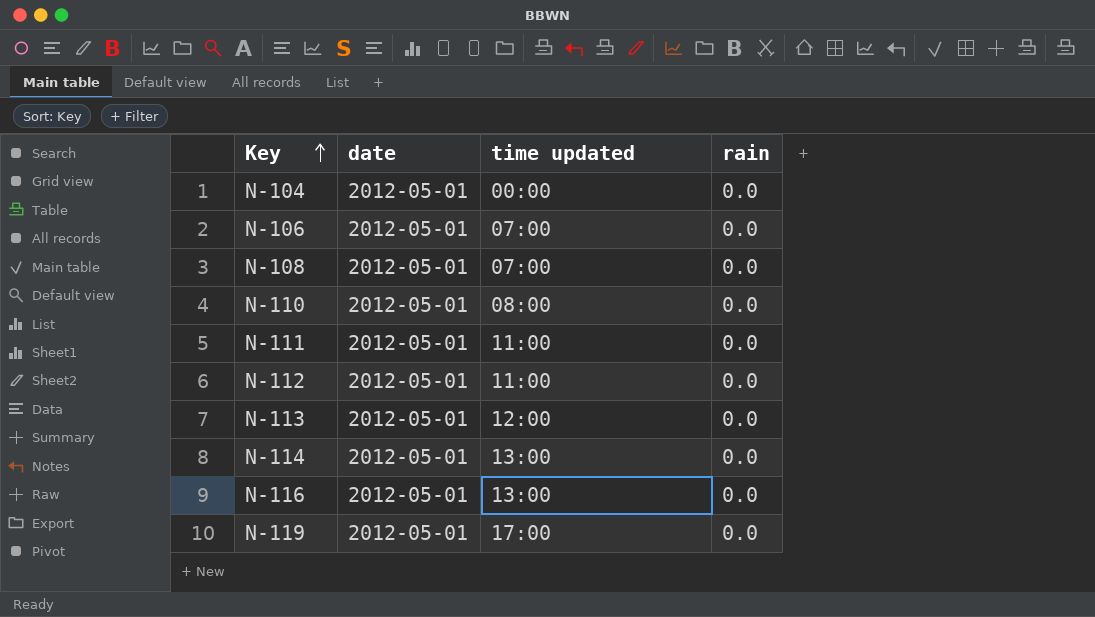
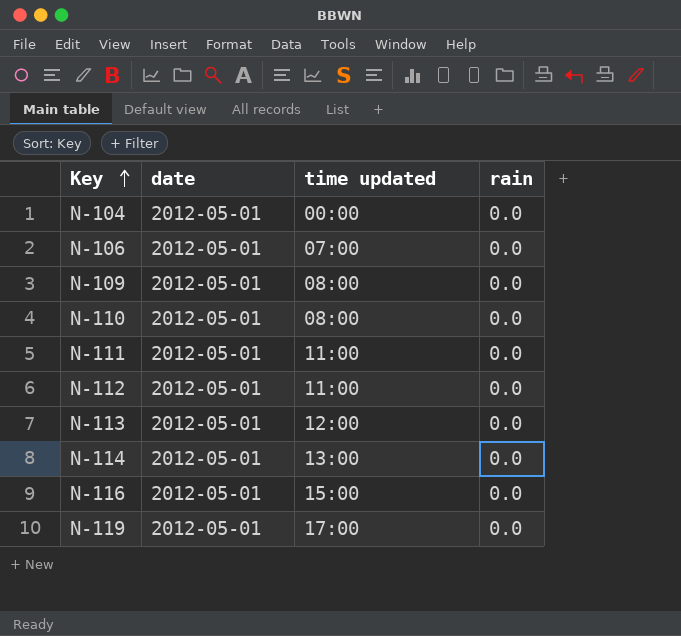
row N-108: 2012-05-01 | 07:00 | 0.0 -> none
row N-109: none -> 2012-05-01 | 08:00 | 0.0
N-116 | time updated: 13:00 -> 15:00

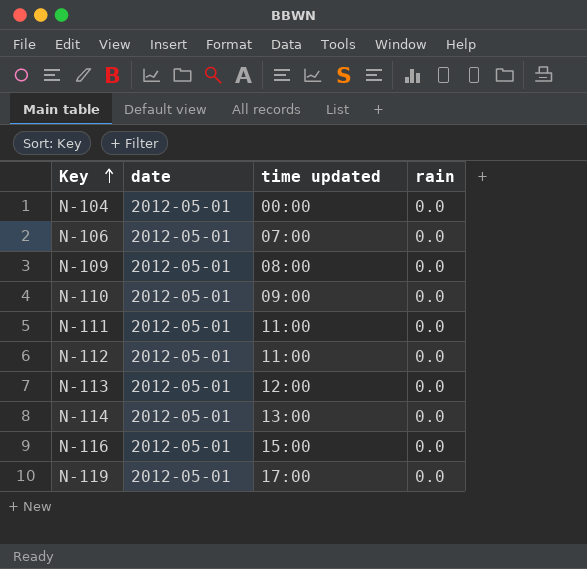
N-110 | time updated: 08:00 -> 09:00

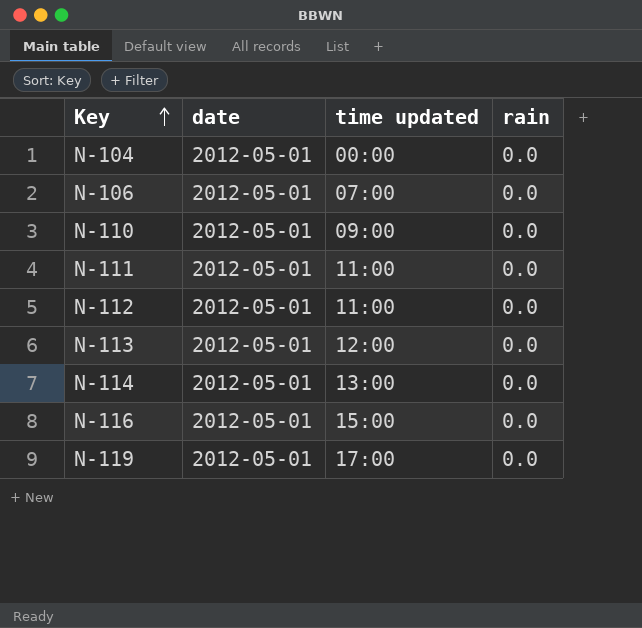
row N-109: 2012-05-01 | 08:00 | 0.0 -> none

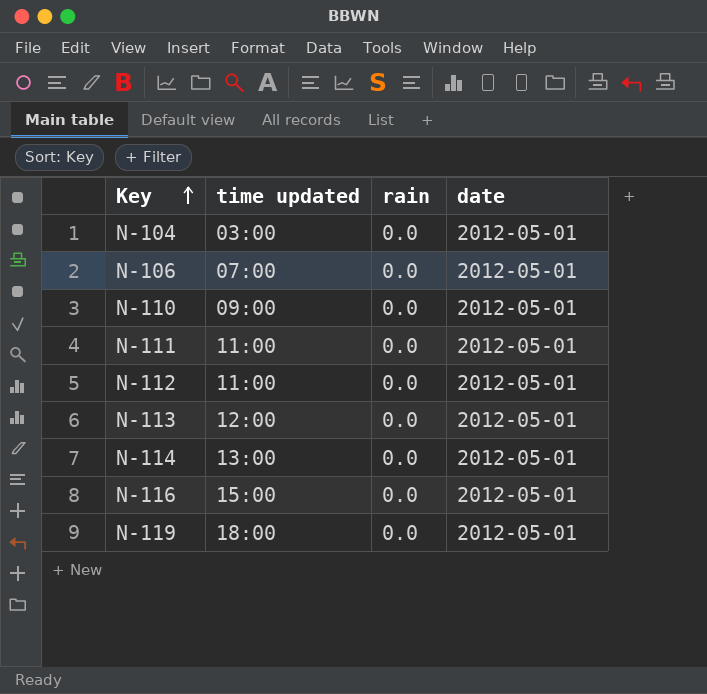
column date | position: 2 -> 4
N-104 | time updated: 00:00 -> 03:00
N-119 | time updated: 17:00 -> 18:00

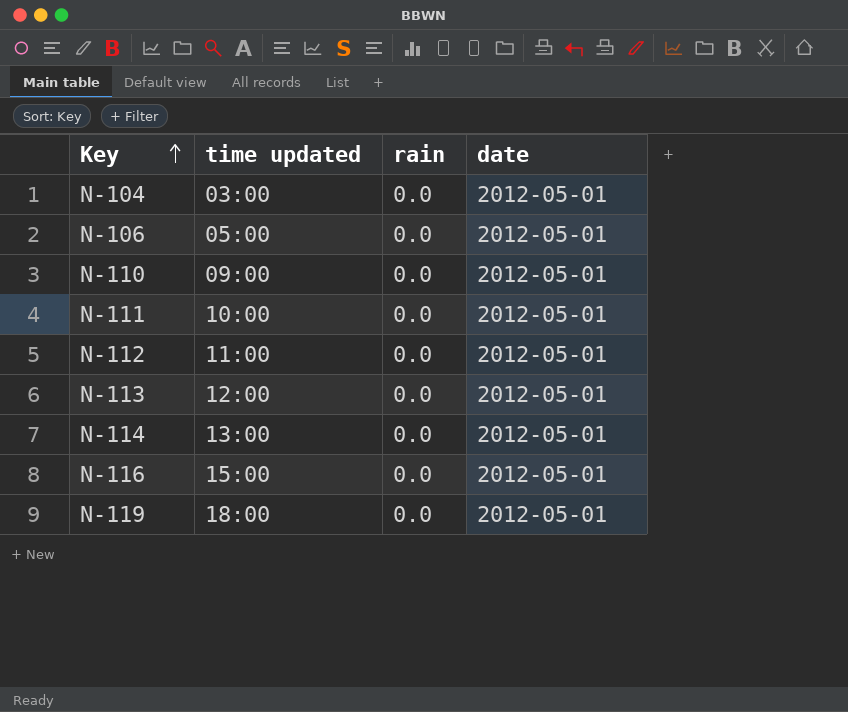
N-106 | time updated: 07:00 -> 05:00
N-111 | time updated: 11:00 -> 10:00

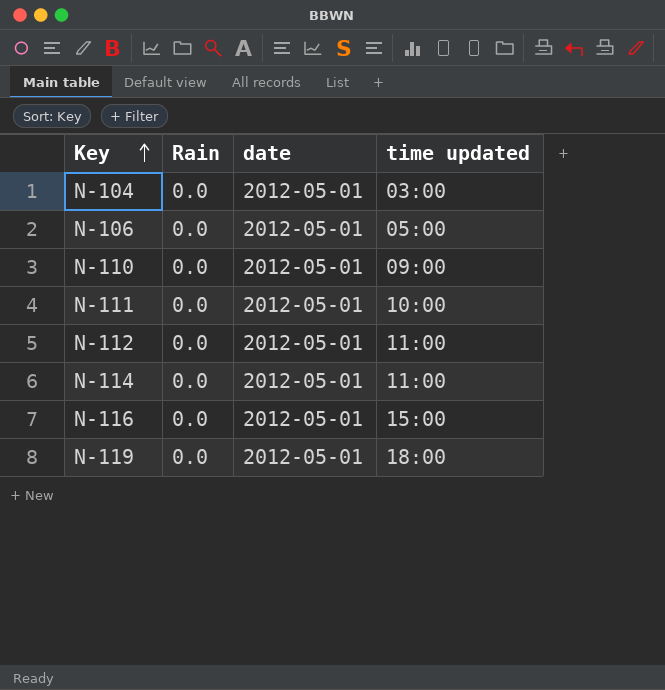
column name: rain -> Rain
column time updated | position: 2 -> 4
row N-113: 12:00 | 0.0 | 2012-05-01 -> none
N-114 | time updated: 13:00 -> 11:00

